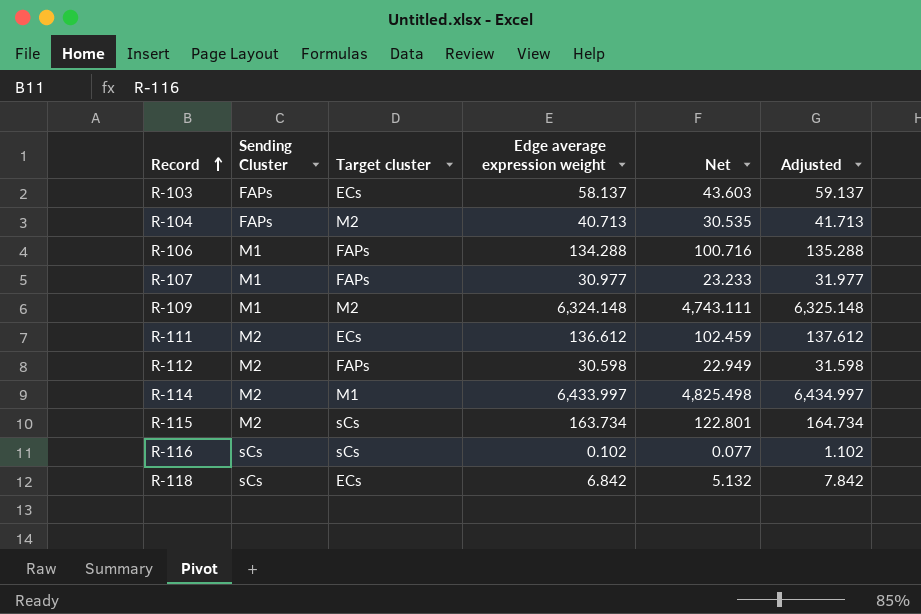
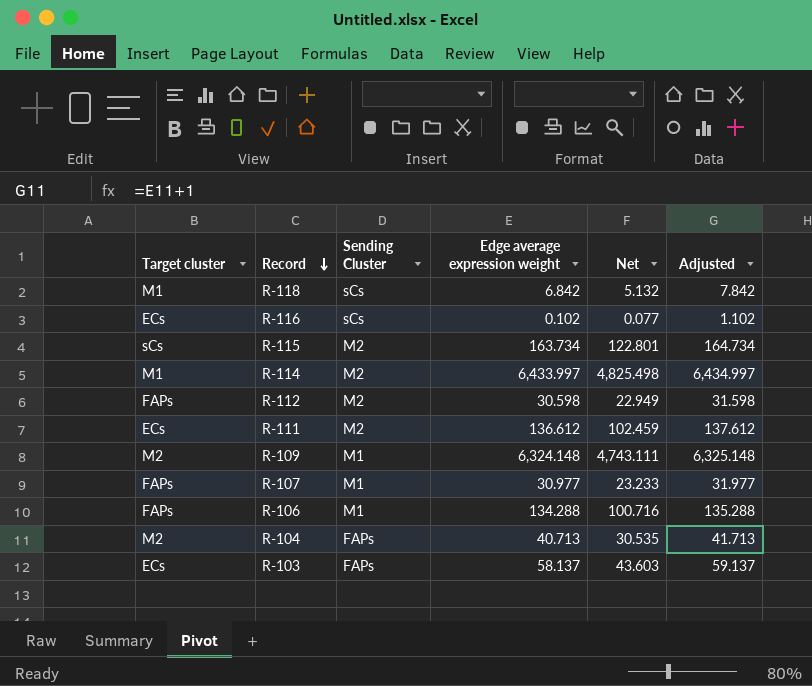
row order: Record ascending -> Record descending
column Target cluster | position: 3 -> 1
R-118 | Target cluster: ECs -> M1
R-116 | Target cluster: sCs -> ECs

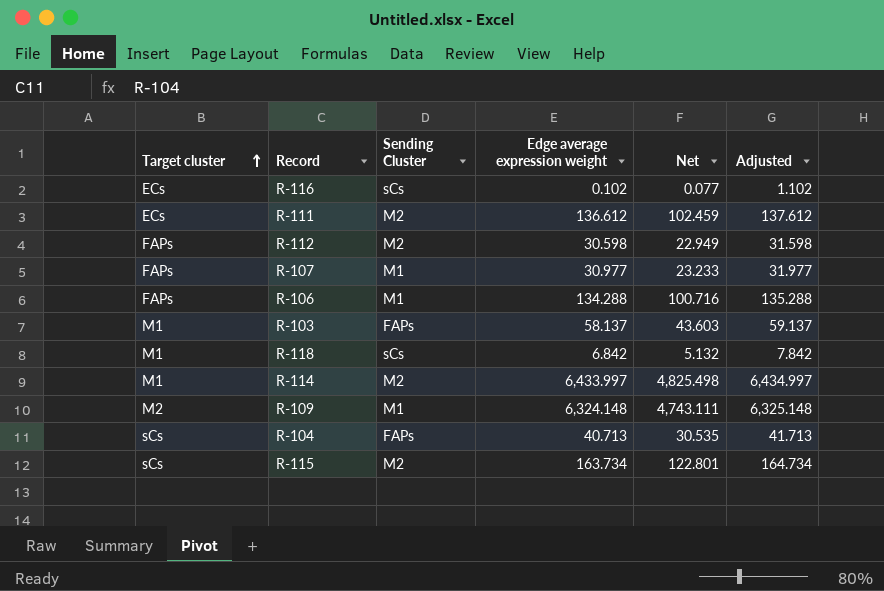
row order: Record descending -> Target cluster ascending
R-103 | Target cluster: ECs -> M1
R-104 | Target cluster: M2 -> sCs

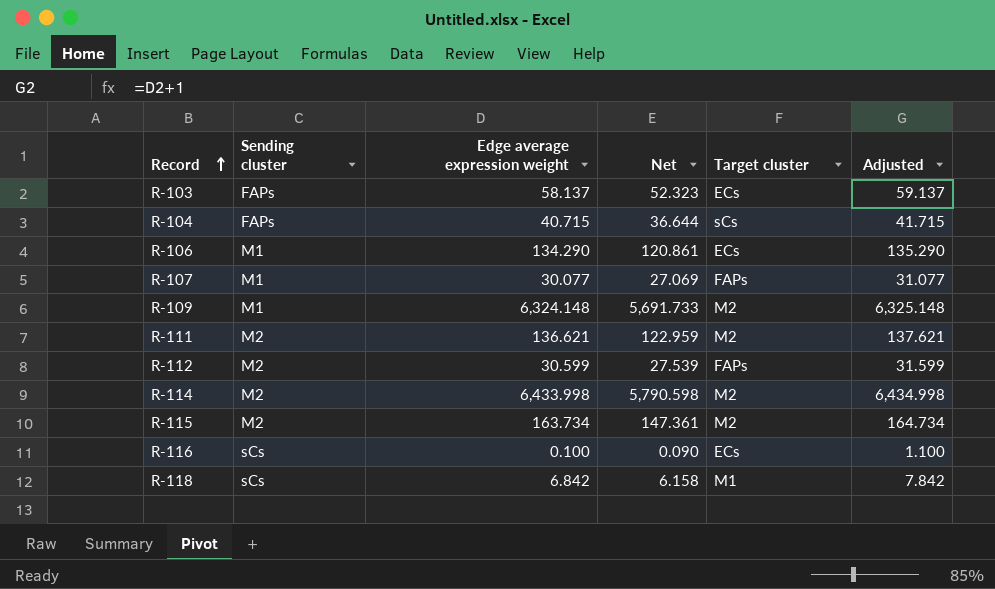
row order: Target cluster ascending -> Record ascending
column name: Sending Cluster -> Sending cluster
column Net | formula: [Edge average expression weight] * 0.75 -> [Edge average expression weight] * 0.9
column Target cluster | position: 1 -> 5
R-103 | Target cluster: M1 -> ECs
R-104 | Edge average expression weight: 40.713 -> 40.715
R-104 | Adjusted: 41.713 -> 41.715
R-106 | Edge average expression weight: 134.288 -> 134.290
R-106 | Target cluster: FAPs -> ECs
R-106 | Adjusted: 135.288 -> 135.290
R-107 | Edge average expression weight: 30.977 -> 30.077
R-107 | Adjusted: 31.977 -> 31.077
R-111 | Edge average expression weight: 136.612 -> 136.621
R-111 | Target cluster: ECs -> M2
R-111 | Adjusted: 137.612 -> 137.621
R-112 | Edge average expression weight: 30.598 -> 30.599
R-112 | Adjusted: 31.598 -> 31.599
R-114 | Edge average expression weight: 6,433.997 -> 6,433.998
R-114 | Target cluster: M1 -> M2
R-114 | Adjusted: 6,434.997 -> 6,434.998
R-115 | Target cluster: sCs -> M2
R-116 | Edge average expression weight: 0.102 -> 0.100
R-116 | Adjusted: 1.102 -> 1.100

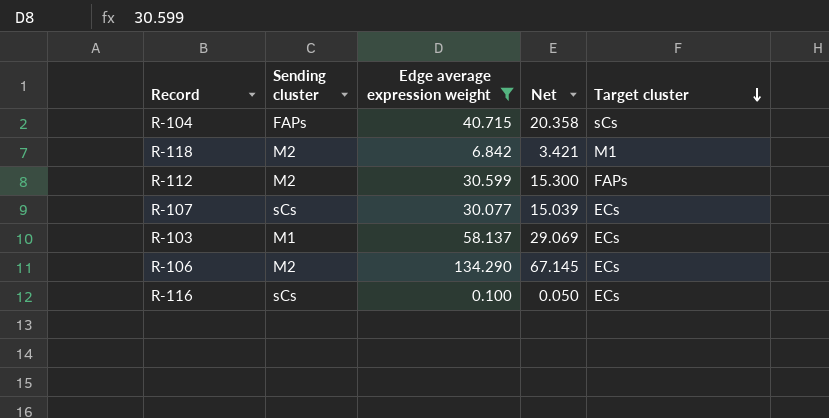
filter: none -> Edge average expression weight <= 134.290
row order: Record ascending -> Target cluster descending
column Adjusted | formula: [Edge average expression weight] + 1 -> none
column Net | formula: [Edge average expression weight] * 0.9 -> [Edge average expression weight] * 0.5
R-118 | Sending cluster: sCs -> M2
R-107 | Sending cluster: M1 -> sCs
R-107 | Target cluster: FAPs -> ECs
R-103 | Sending cluster: FAPs -> M1
R-106 | Sending cluster: M1 -> M2

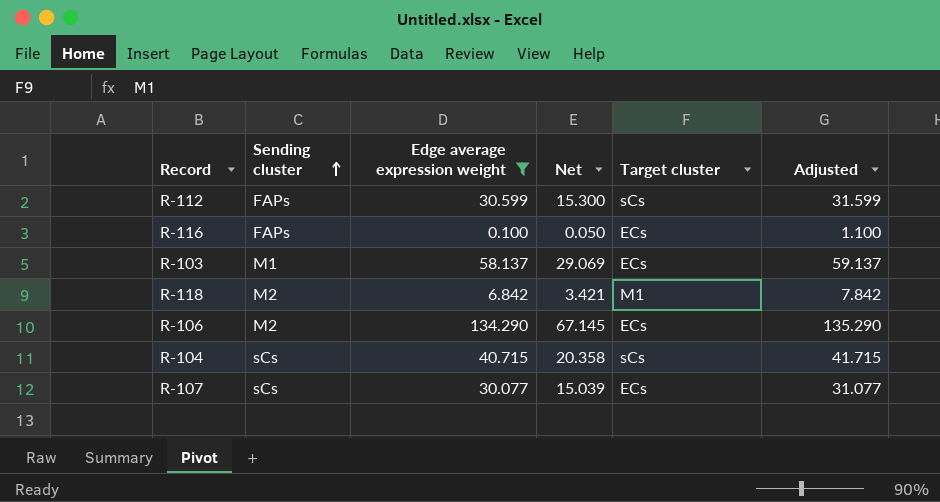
row order: Target cluster descending -> Sending cluster ascending
column Adjusted | formula: none -> [Edge average expression weight] + 1
R-112 | Sending cluster: M2 -> FAPs
R-112 | Target cluster: FAPs -> sCs
R-116 | Sending cluster: sCs -> FAPs
R-104 | Sending cluster: FAPs -> sCs

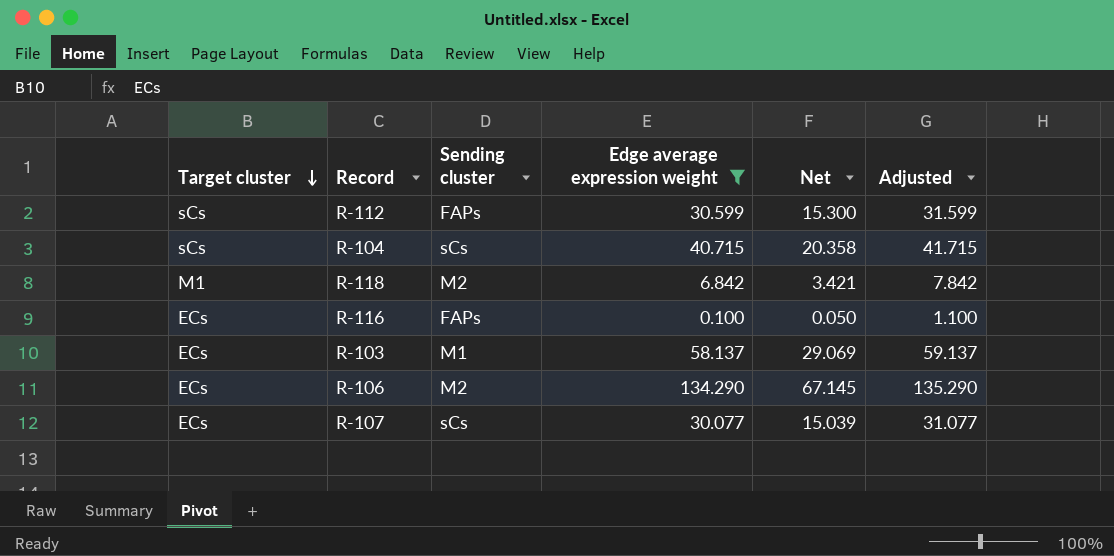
row order: Sending cluster ascending -> Target cluster descending
column Target cluster | position: 5 -> 1

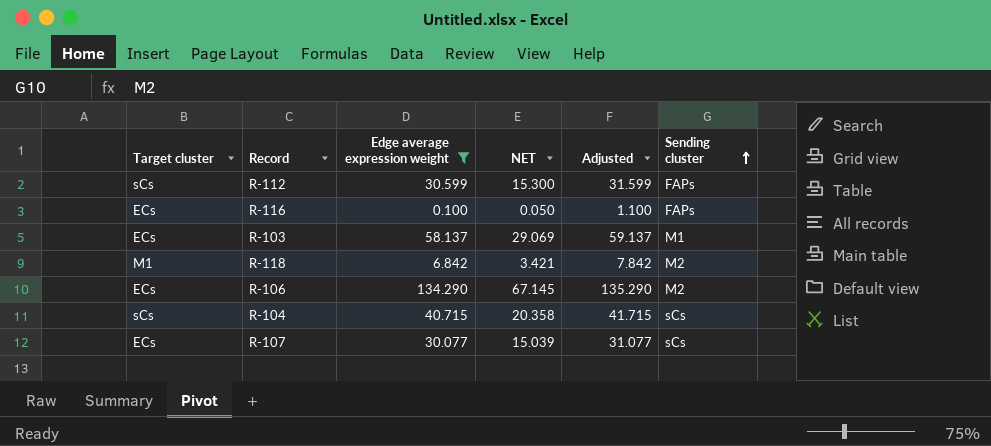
row order: Target cluster descending -> Sending cluster ascending
column name: Net -> NET
column Sending cluster | position: 3 -> 6

